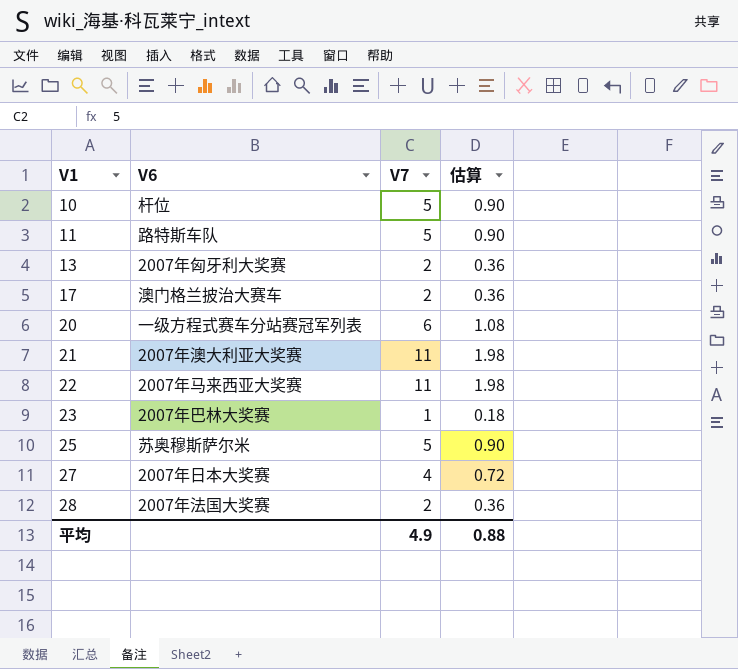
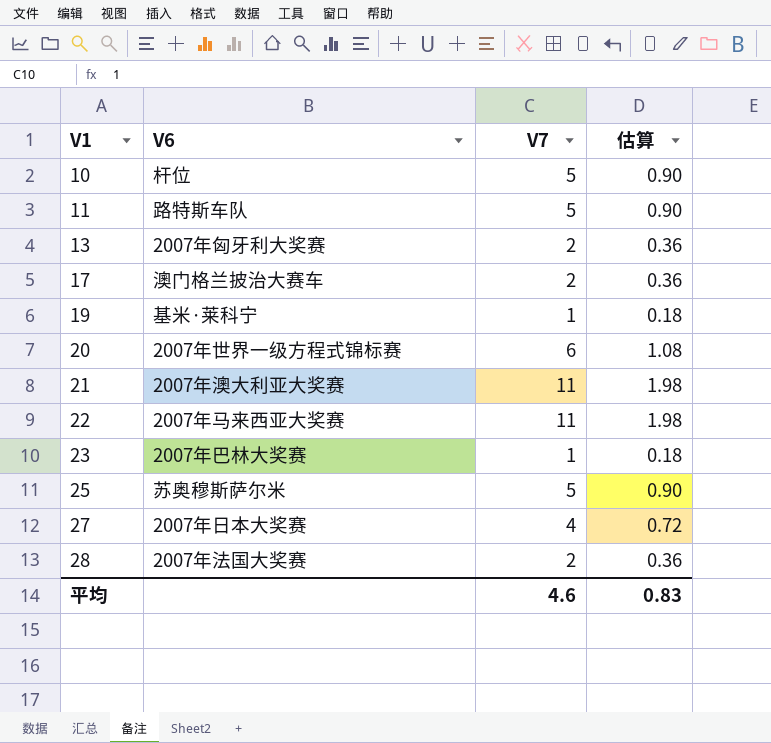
row 19: none -> 基米·莱科宁 | 1 | 0.18
20 | V6: 一级方程式赛车分站赛冠军列表 -> 2007年世界一级方程式锦标赛
平均 | V7: 4.9 -> 4.6
平均 | 估算: 0.88 -> 0.83

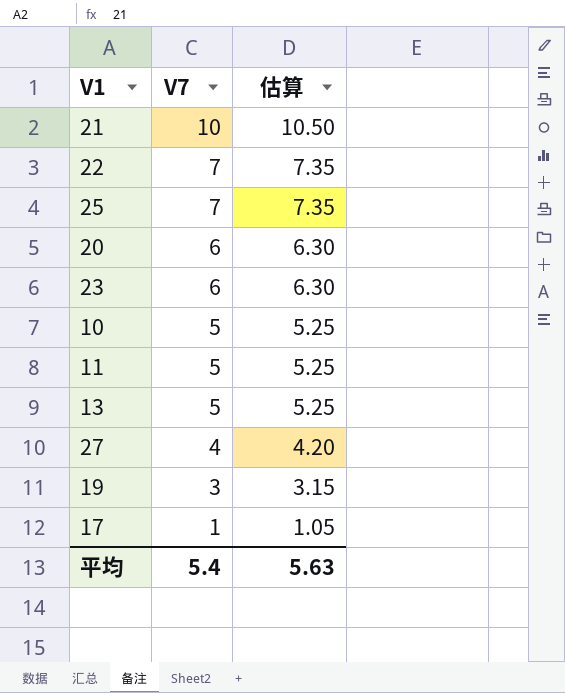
row order: V1 ascending -> V7 descending
column V6 | position: 2 -> none
column 估算 | formula: [V7] * 0.18 -> [V7] * 1.05
row 28: 2007年法国大奖赛 | 2 | 0.36 -> none
21 | V7: 11 -> 10
22 | V7: 11 -> 7
25 | V7: 5 -> 7
23 | V7: 1 -> 6
13 | V7: 2 -> 5
19 | V7: 1 -> 3
17 | V7: 2 -> 1
平均 | V7: 4.6 -> 5.4
平均 | 估算: 0.83 -> 5.63

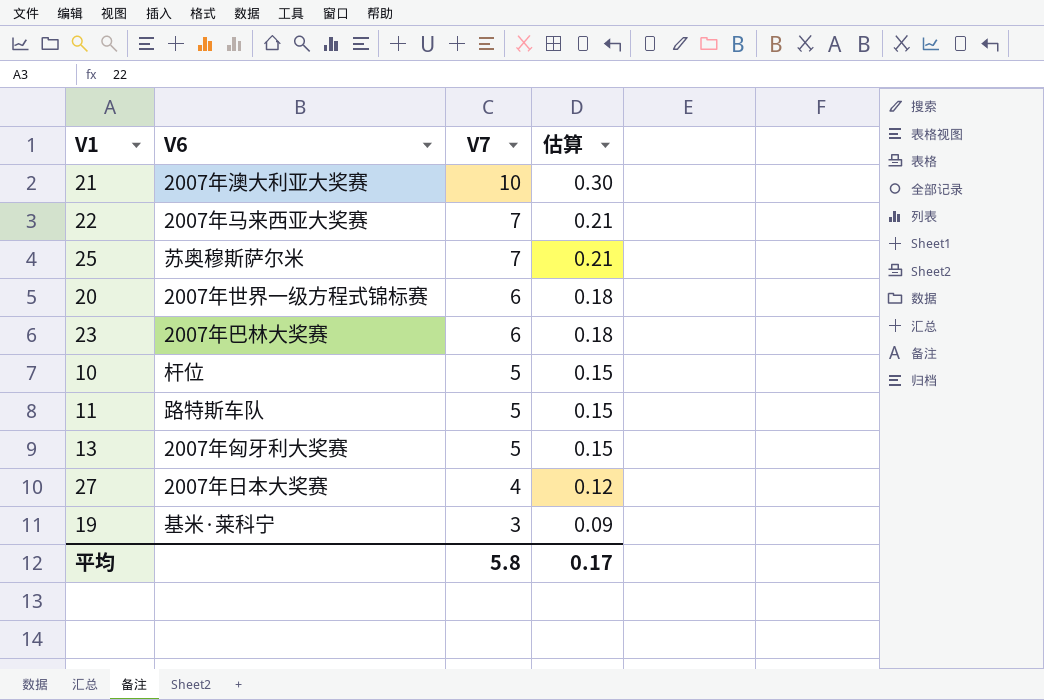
column V6 | position: none -> 2
column 估算 | formula: [V7] * 1.05 -> [V7] * 0.03
row 17: 1 | 1.05 -> none
平均 | V7: 5.4 -> 5.8
平均 | 估算: 5.63 -> 0.17

